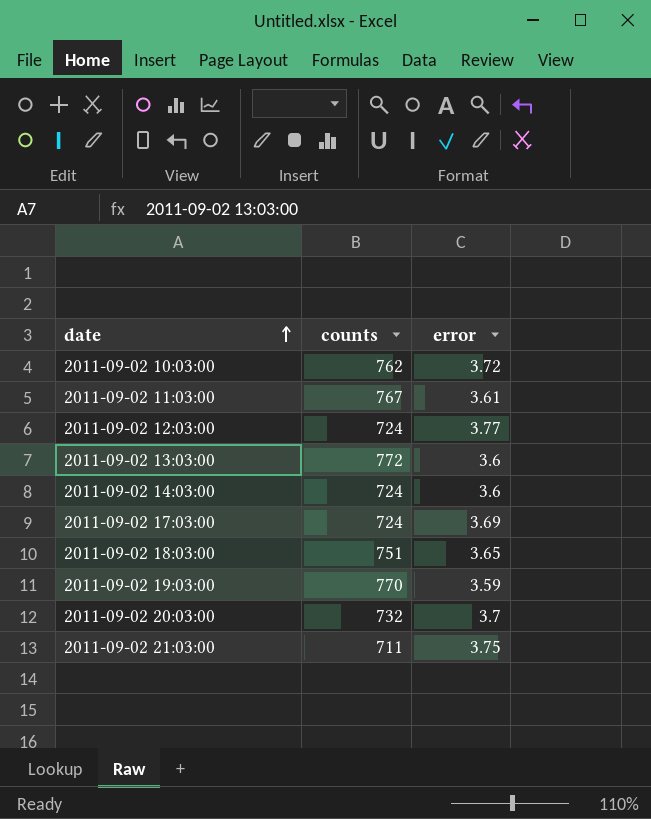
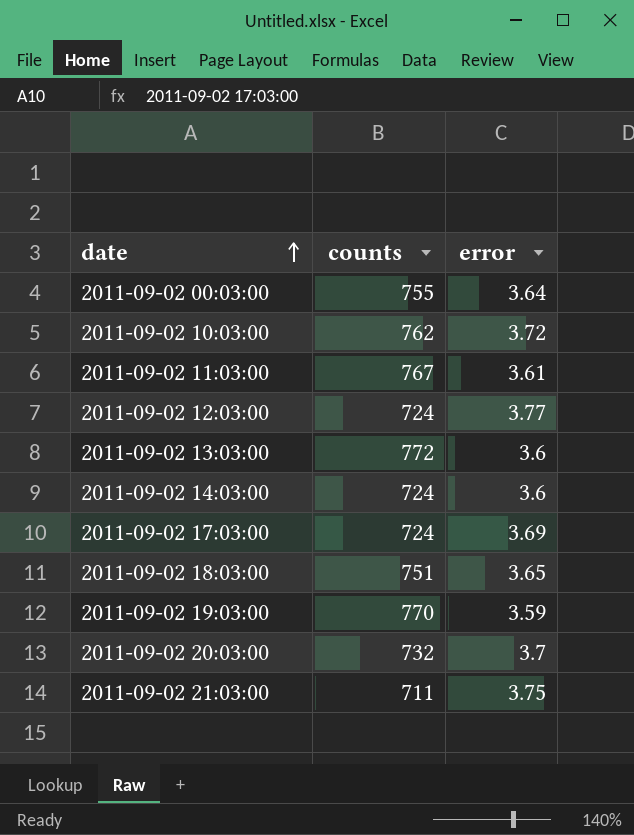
row 2011-09-02 00:03:00: none -> 755 | 3.64

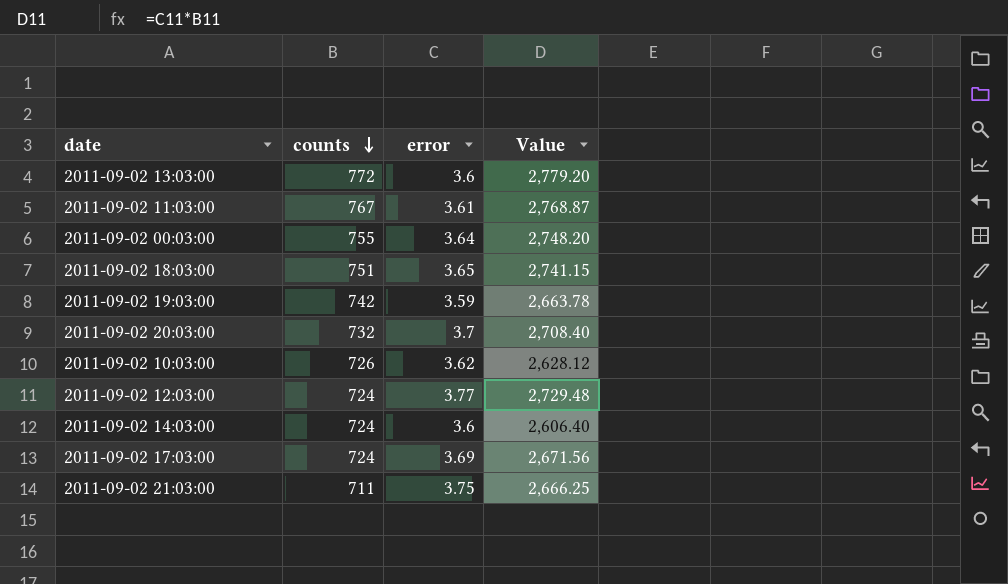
row order: date ascending -> counts descending
column Value | formula: none -> [counts] * [error]
2011-09-02 19:03:00 | counts: 770 -> 742
2011-09-02 10:03:00 | counts: 762 -> 726
2011-09-02 10:03:00 | error: 3.72 -> 3.62

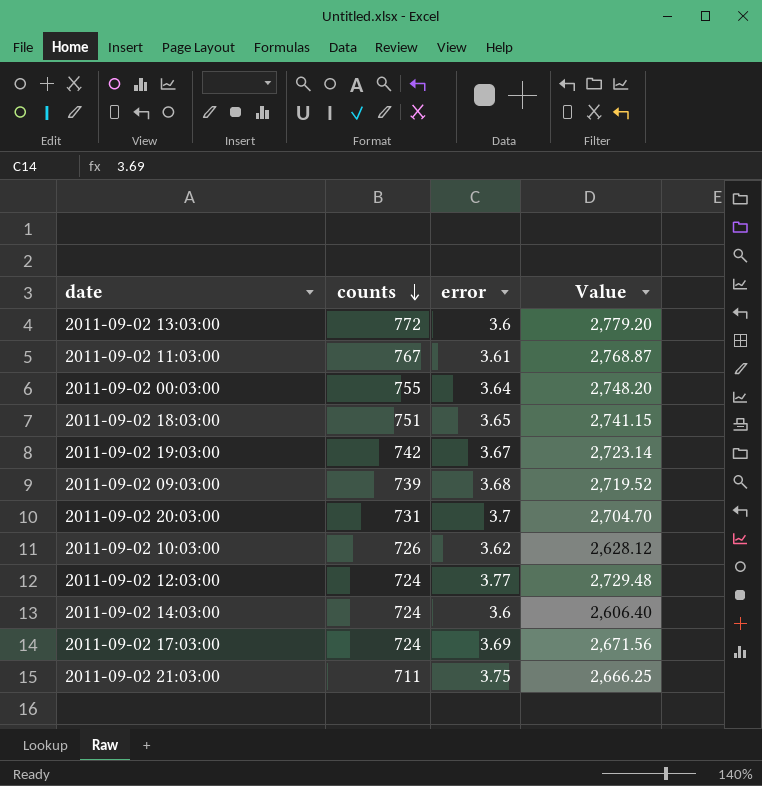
2011-09-02 19:03:00 | error: 3.59 -> 3.67
2011-09-02 19:03:00 | Value: 2,663.78 -> 2,723.14
row 2011-09-02 09:03:00: none -> 739 | 3.68 | 2,719.52
2011-09-02 20:03:00 | counts: 732 -> 731
2011-09-02 20:03:00 | Value: 2,708.40 -> 2,704.70

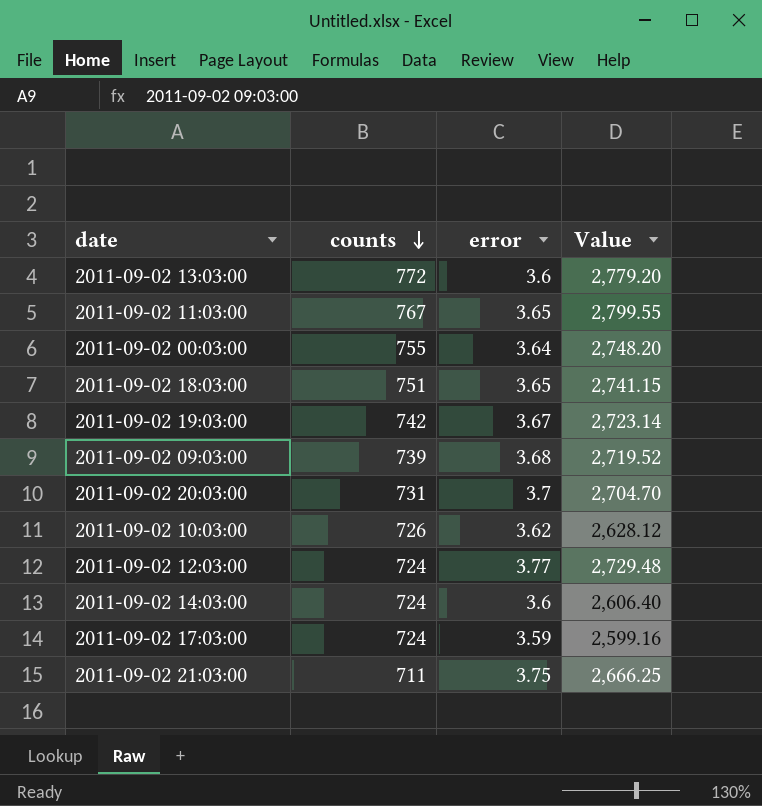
2011-09-02 11:03:00 | error: 3.61 -> 3.65
2011-09-02 11:03:00 | Value: 2,768.87 -> 2,799.55
2011-09-02 17:03:00 | error: 3.69 -> 3.59
2011-09-02 17:03:00 | Value: 2,671.56 -> 2,599.16

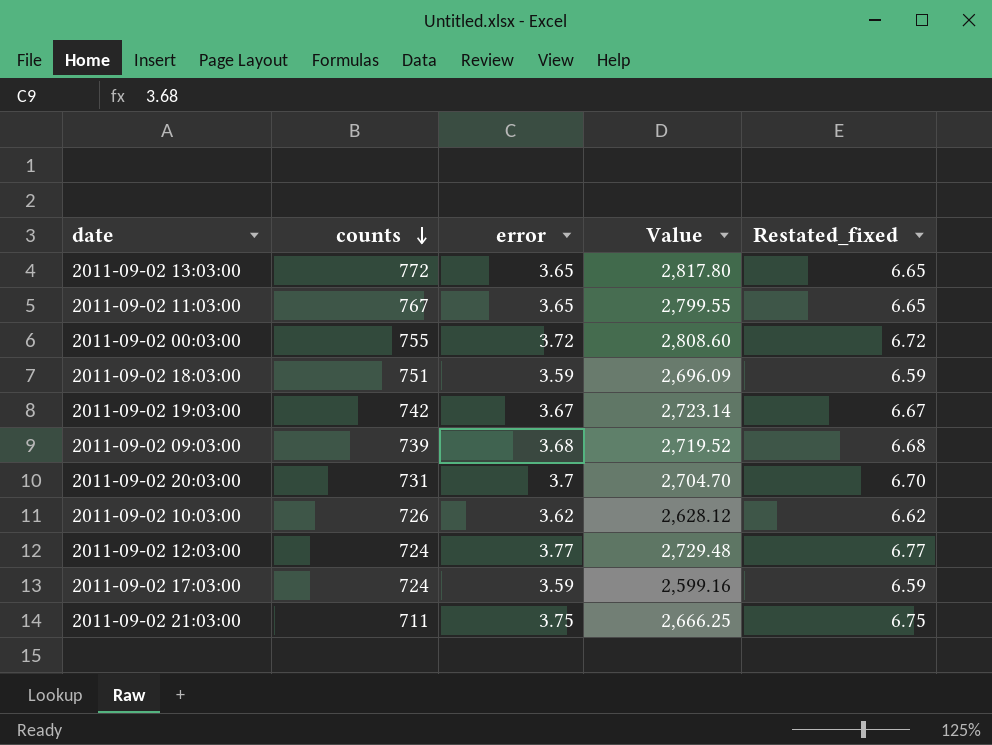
column Restated_fixed | formula: none -> [error] + 3
row 2011-09-02 14:03:00: 724 | 3.6 | 2,606.40 -> none
2011-09-02 13:03:00 | error: 3.6 -> 3.65
2011-09-02 13:03:00 | Value: 2,779.20 -> 2,817.80
2011-09-02 00:03:00 | error: 3.64 -> 3.72
2011-09-02 00:03:00 | Value: 2,748.20 -> 2,808.60
2011-09-02 18:03:00 | error: 3.65 -> 3.59
2011-09-02 18:03:00 | Value: 2,741.15 -> 2,696.09

